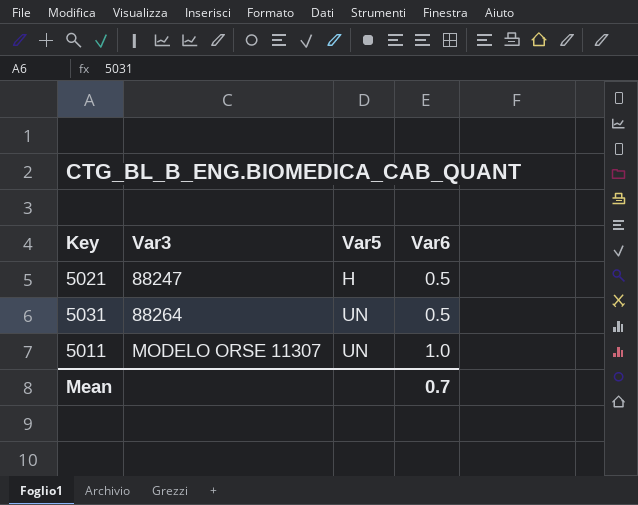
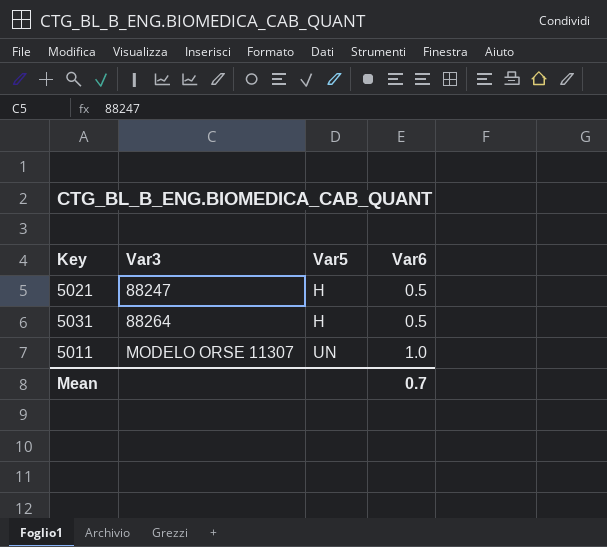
5031 | Var5: UN -> H

